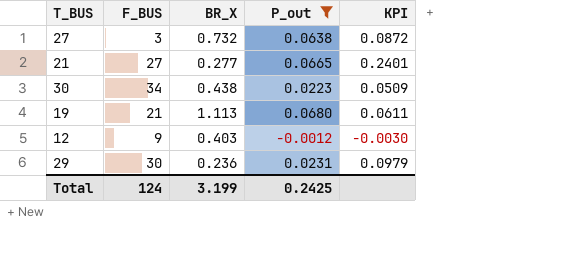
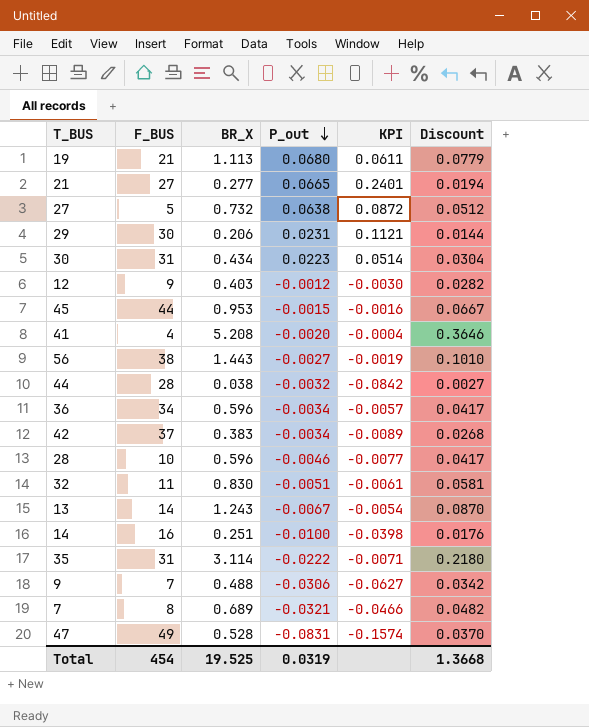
filter: P_out >= -0.0012 -> none
row order: none -> P_out descending
column Discount | formula: none -> [BR_X] * 0.07
27 | F_BUS: 3 -> 5
29 | BR_X: 0.236 -> 0.206
29 | KPI: 0.0979 -> 0.1121
30 | F_BUS: 34 -> 31
30 | BR_X: 0.438 -> 0.434
30 | KPI: 0.0509 -> 0.0514
Total | F_BUS: 124 -> 454
Total | BR_X: 3.199 -> 19.525
Total | P_out: 0.2425 -> 0.0319

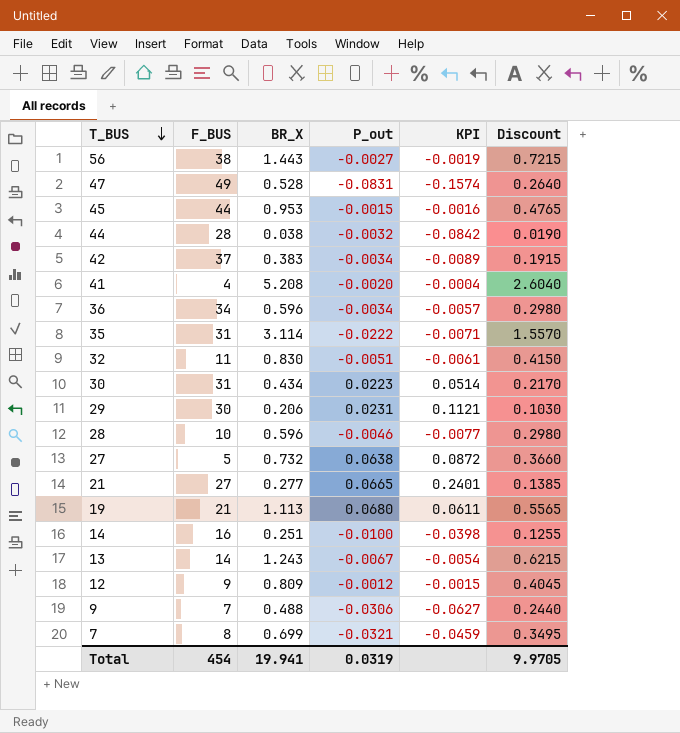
row order: P_out descending -> T_BUS descending
column Discount | formula: [BR_X] * 0.07 -> [BR_X] * 0.5
12 | BR_X: 0.403 -> 0.809
12 | KPI: -0.0030 -> -0.0015
7 | BR_X: 0.689 -> 0.699
7 | KPI: -0.0466 -> -0.0459
Total | BR_X: 19.525 -> 19.941
Total | Discount: 1.3668 -> 9.9705

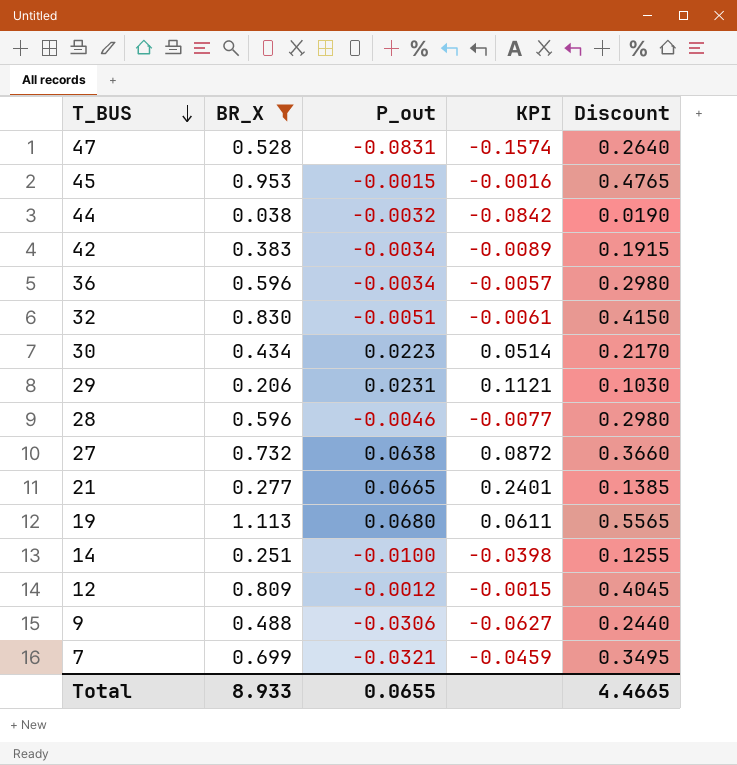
filter: none -> BR_X <= 1.113
column F_BUS | position: 2 -> none
Total | BR_X: 19.941 -> 8.933
Total | P_out: 0.0319 -> 0.0655
Total | Discount: 9.9705 -> 4.4665

